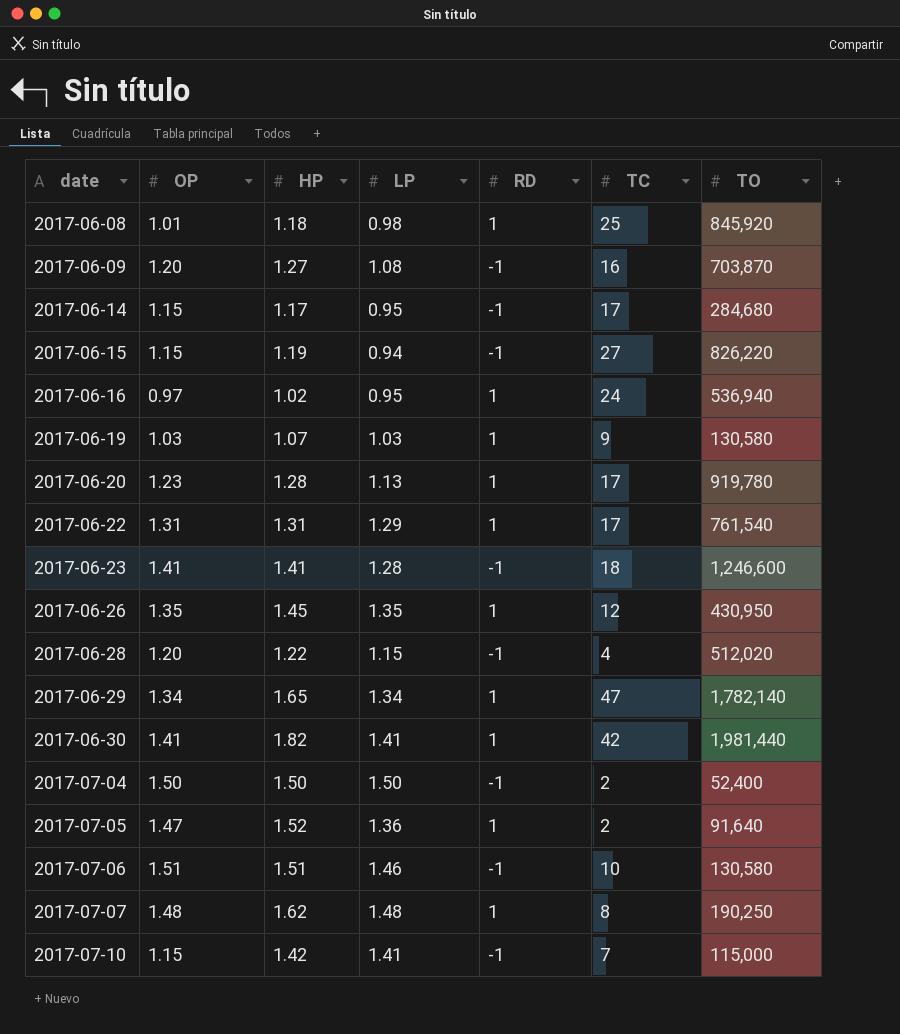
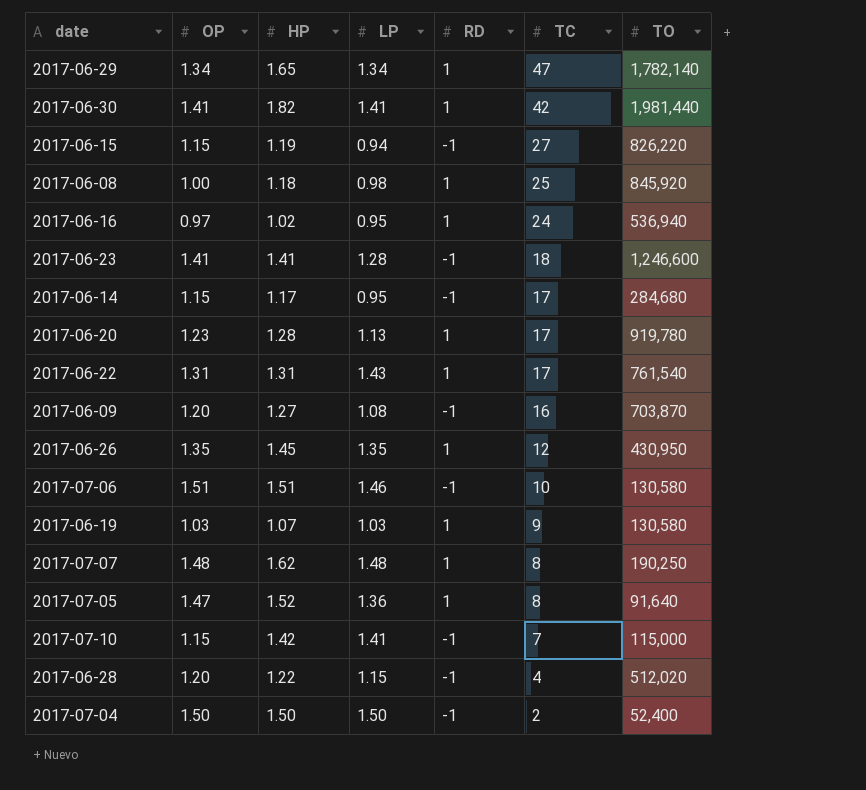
row order: date ascending -> TC descending
2017-06-08 | OP: 1.01 -> 1.00
2017-06-22 | LP: 1.29 -> 1.43
2017-07-05 | TC: 2 -> 8

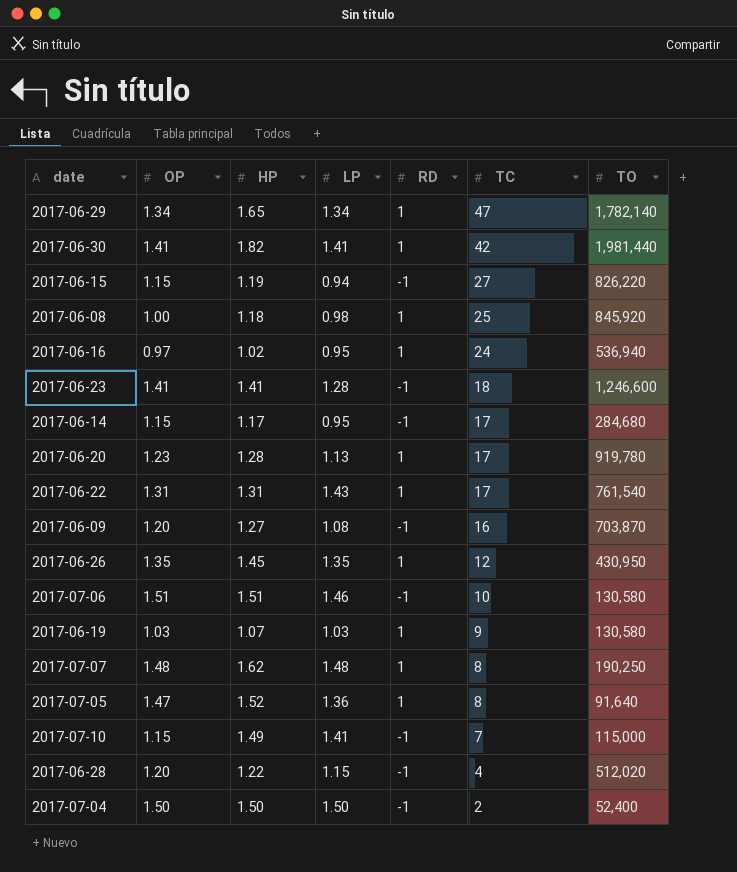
2017-07-10 | HP: 1.42 -> 1.49

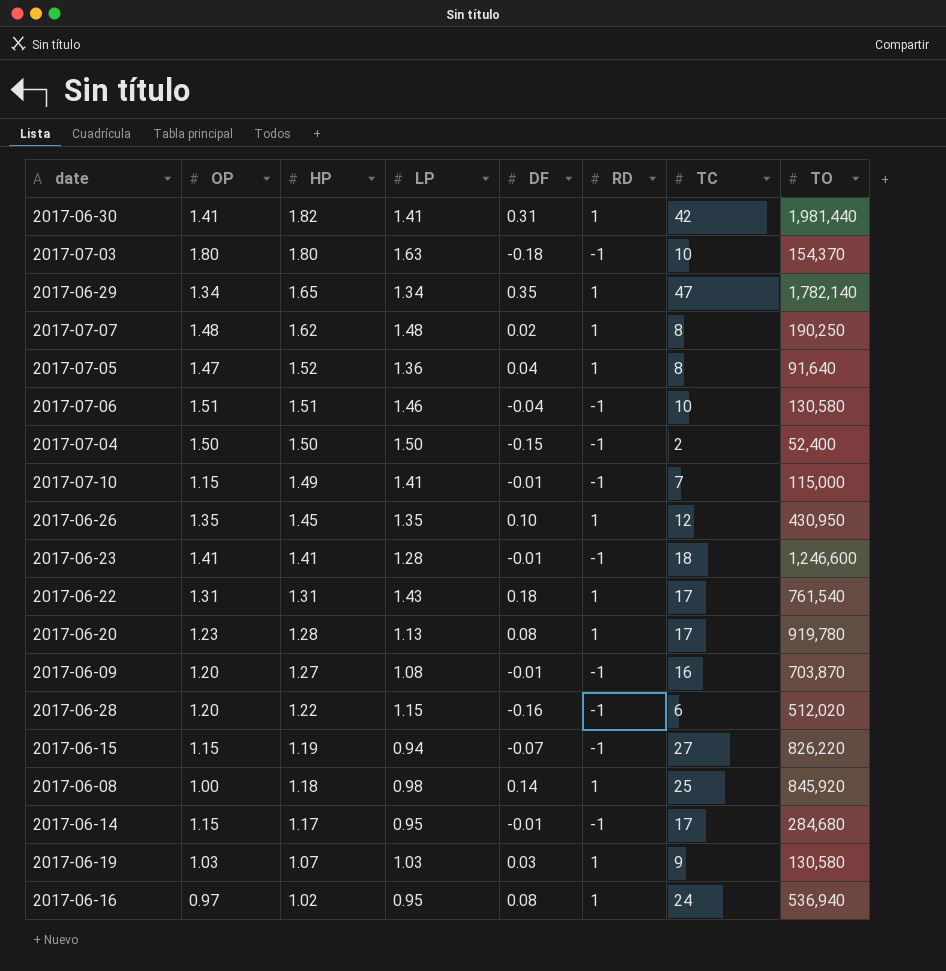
row order: TC descending -> HP descending
column DF | position: none -> 5
row 2017-07-03: none -> 1.80 | 1.80 | 1.63 | -0.18 | -1 | 10 | 154,370
2017-06-28 | TC: 4 -> 6

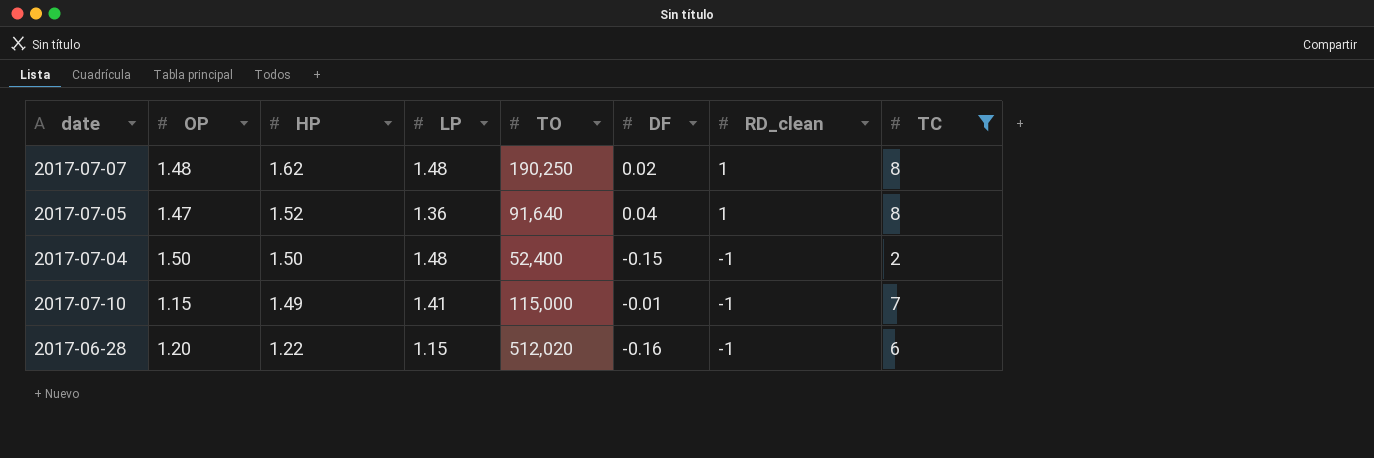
filter: none -> TC <= 8
column TO | position: 8 -> 5
column name: RD -> RD_clean
2017-07-04 | LP: 1.50 -> 1.48

